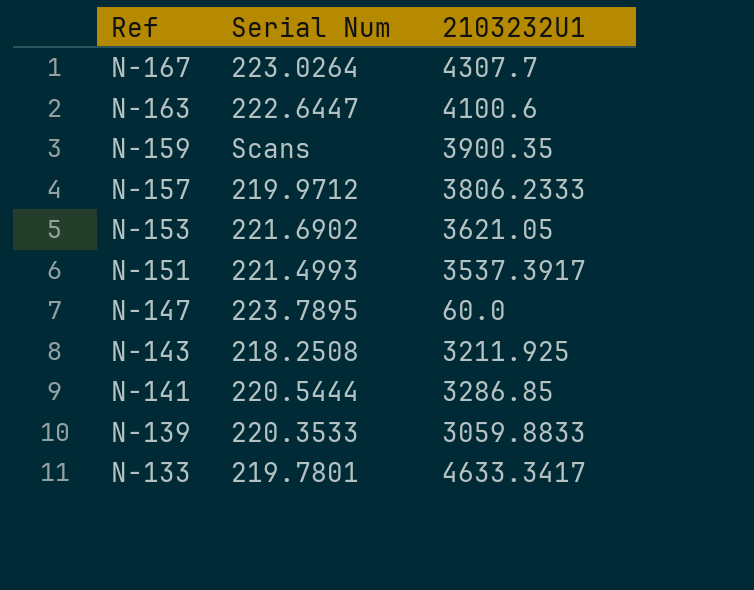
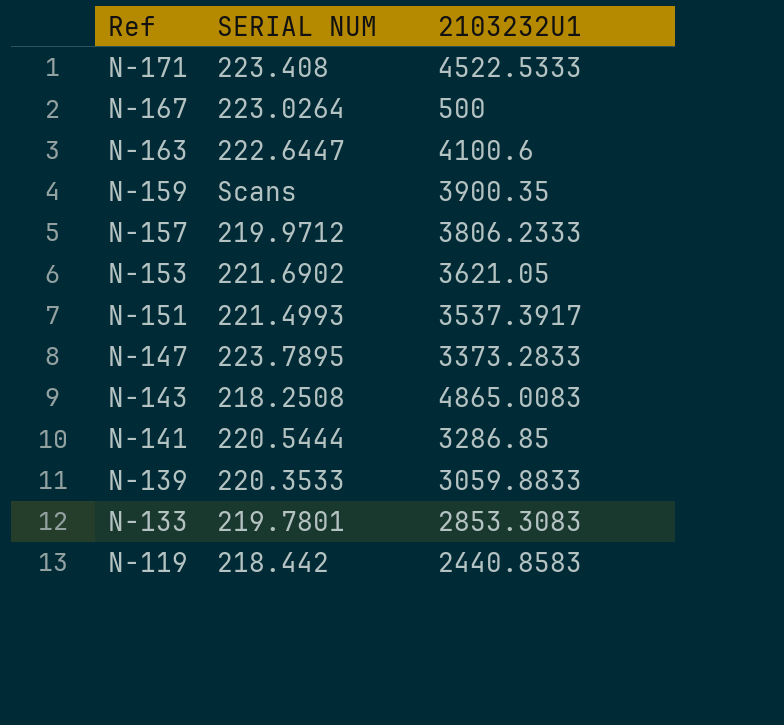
column name: Serial Num -> SERIAL NUM
row N-171: none -> 223.408 | 4522.5333
N-167 | 2103232U1: 4307.7 -> 500
N-147 | 2103232U1: 60.0 -> 3373.2833
N-143 | 2103232U1: 3211.925 -> 4865.0083
N-133 | 2103232U1: 4633.3417 -> 2853.3083
row N-119: none -> 218.442 | 2440.8583

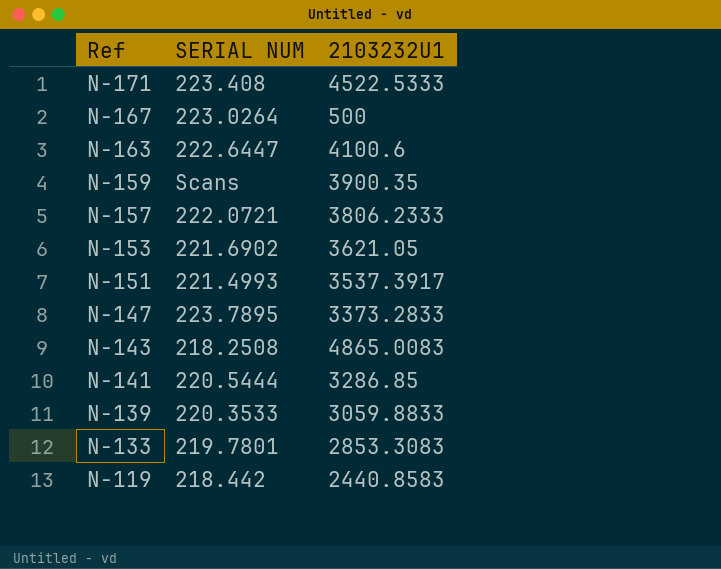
N-157 | SERIAL NUM: 219.9712 -> 222.0721

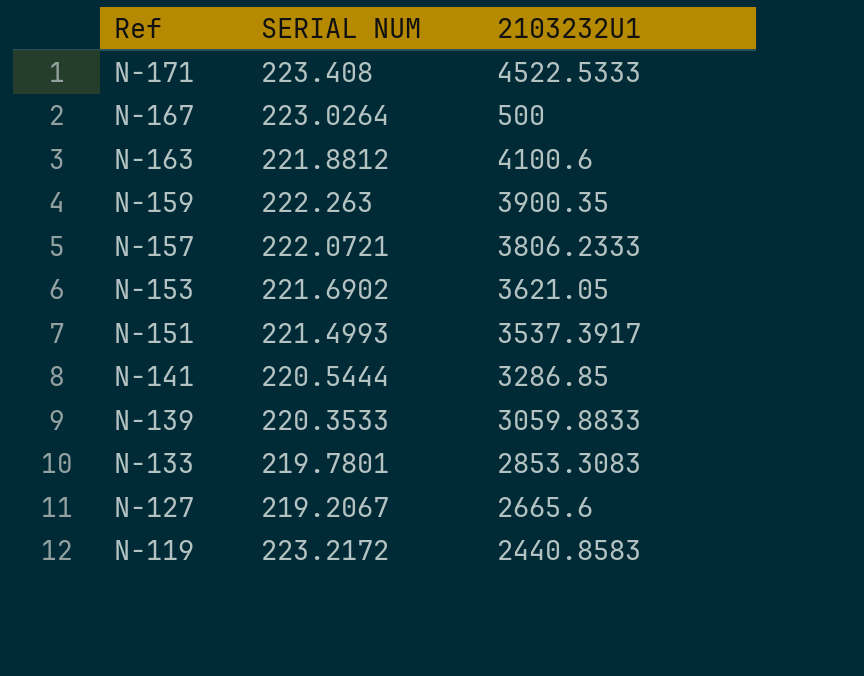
row N-147: 223.7895 | 3373.2833 -> none
row N-143: 218.2508 | 4865.0083 -> none
N-163 | SERIAL NUM: 222.6447 -> 221.8812
N-159 | SERIAL NUM: Scans -> 222.263
row N-127: none -> 219.2067 | 2665.6
N-119 | SERIAL NUM: 218.442 -> 223.2172

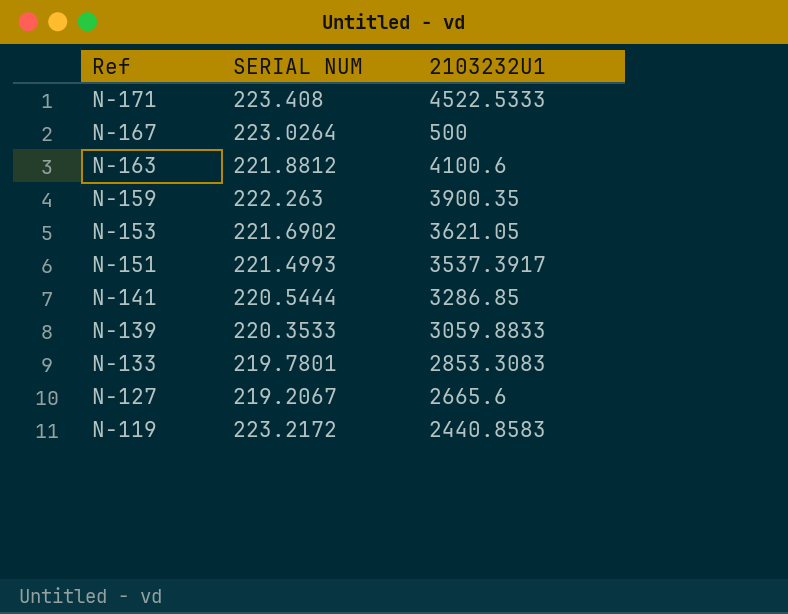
row N-157: 222.0721 | 3806.2333 -> none

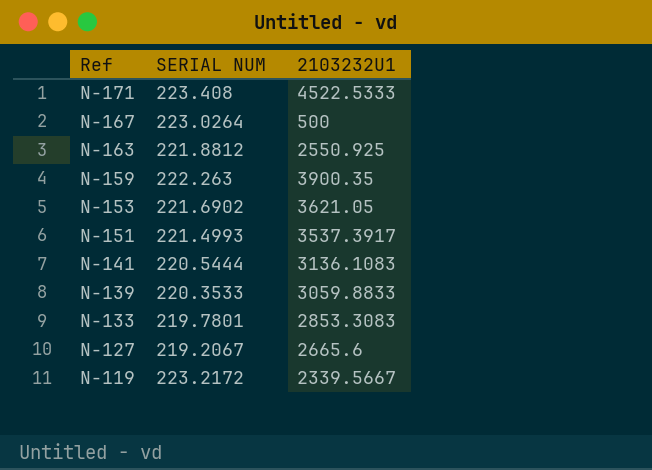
N-163 | 2103232U1: 4100.6 -> 2550.925
N-141 | 2103232U1: 3286.85 -> 3136.1083
N-119 | 2103232U1: 2440.8583 -> 2339.5667

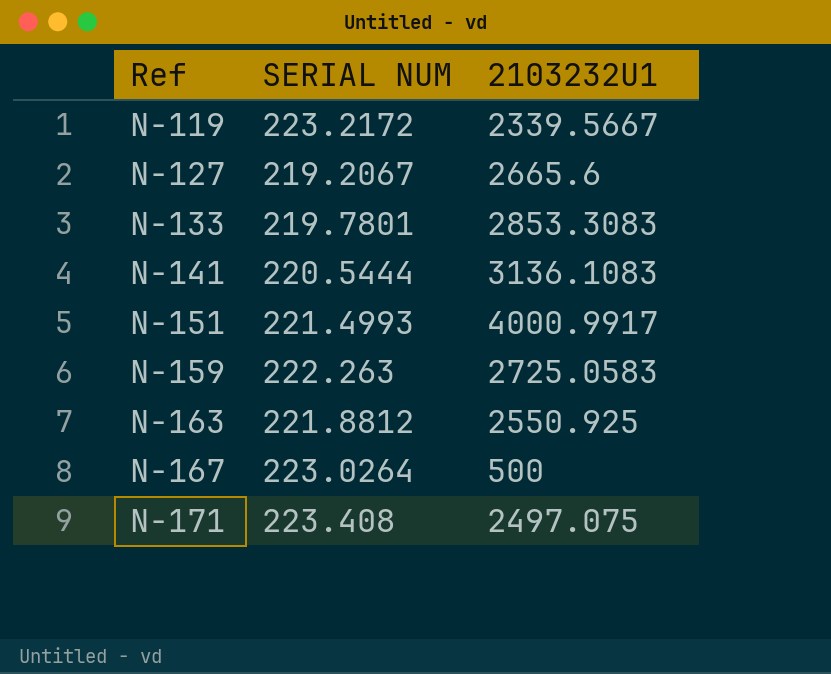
row order: Ref descending -> Ref ascending
row N-153: 221.6902 | 3621.05 -> none
row N-139: 220.3533 | 3059.8833 -> none
N-151 | 2103232U1: 3537.3917 -> 4000.9917
N-159 | 2103232U1: 3900.35 -> 2725.0583
N-171 | 2103232U1: 4522.5333 -> 2497.075

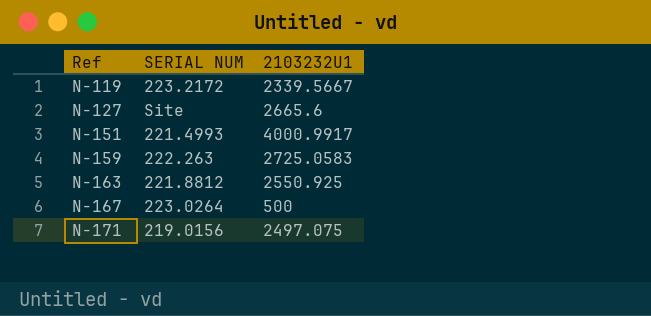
row N-133: 219.7801 | 2853.3083 -> none
row N-141: 220.5444 | 3136.1083 -> none
N-127 | SERIAL NUM: 219.2067 -> Site
N-171 | SERIAL NUM: 223.408 -> 219.0156

